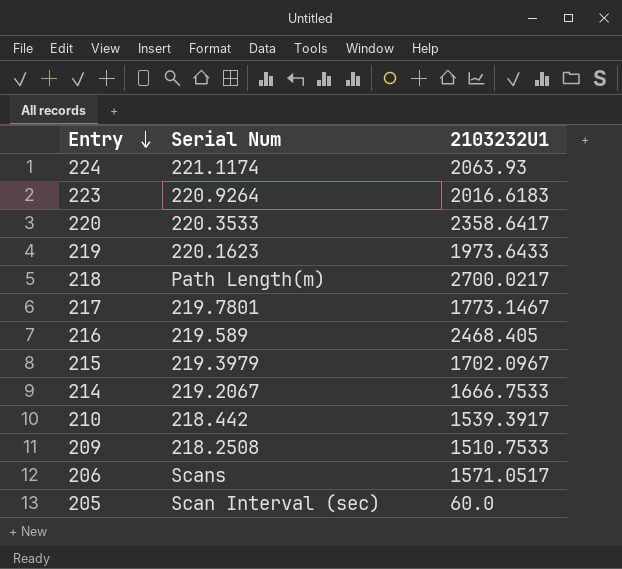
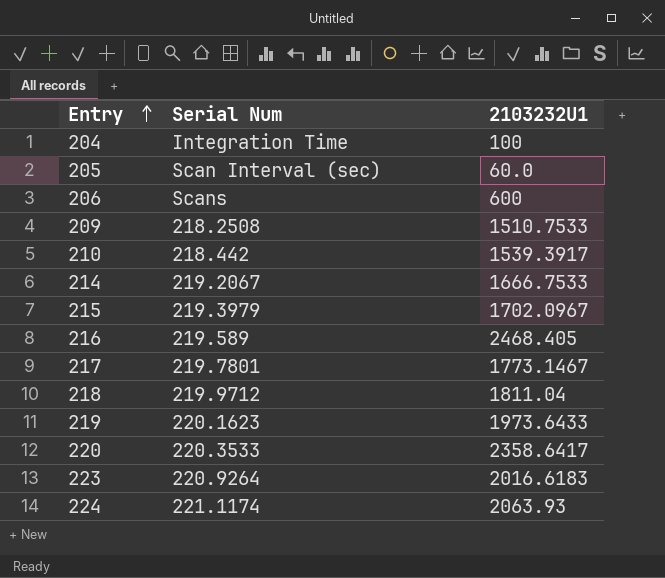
row order: Entry descending -> Entry ascending
row 204: none -> Integration Time | 100
206 | 2103232U1: 1571.0517 -> 600
218 | Serial Num: Path Length(m) -> 219.9712
218 | 2103232U1: 2700.0217 -> 1811.04

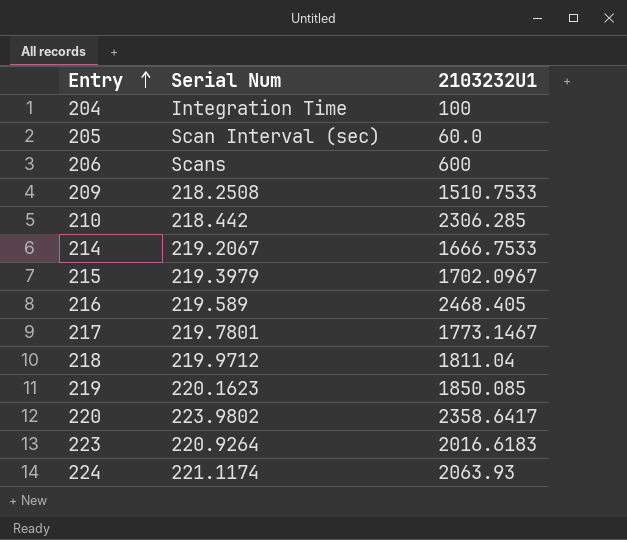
210 | 2103232U1: 1539.3917 -> 2306.285
219 | 2103232U1: 1973.6433 -> 1850.085
220 | Serial Num: 220.3533 -> 223.9802

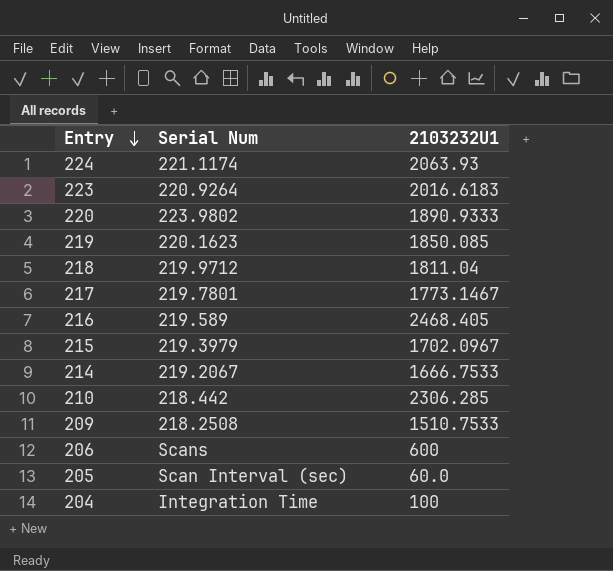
row order: Entry ascending -> Entry descending
220 | 2103232U1: 2358.6417 -> 1890.9333

